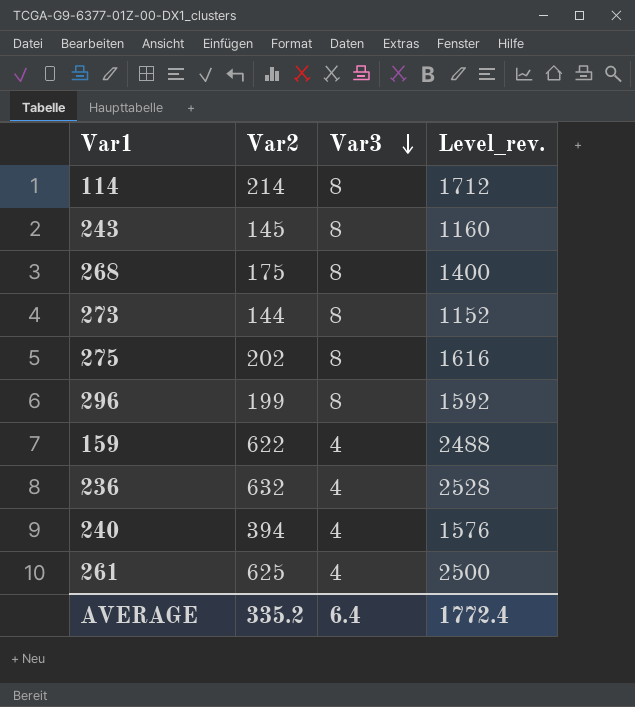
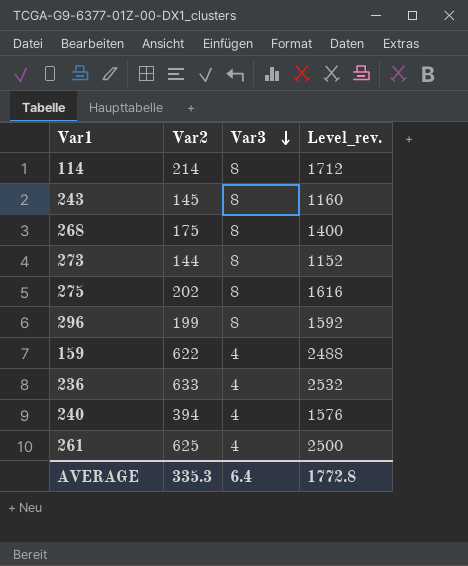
236 | Var2: 632 -> 633
236 | Level_rev.: 2528 -> 2532
AVERAGE | Var2: 335.2 -> 335.3
AVERAGE | Level_rev.: 1772.4 -> 1772.8

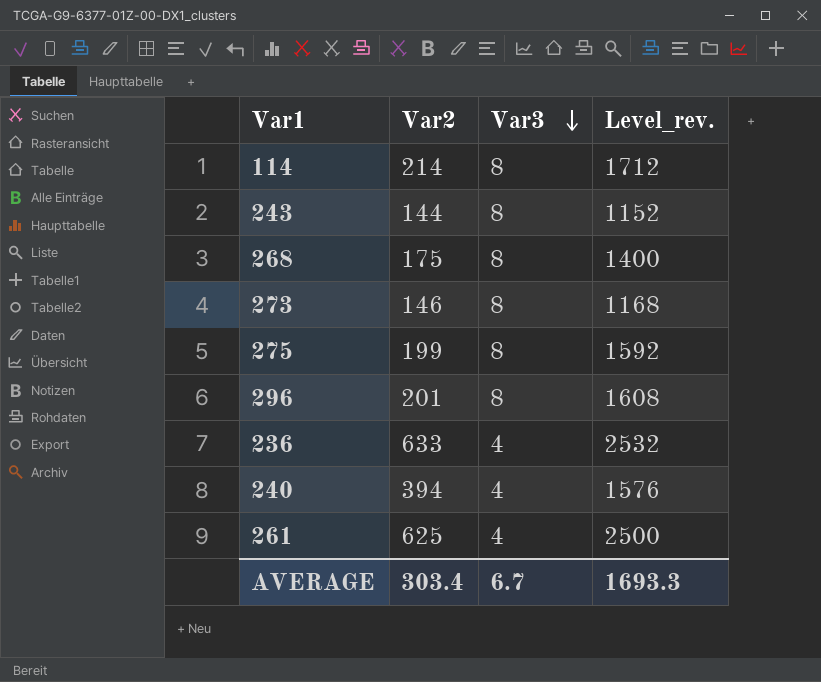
row 159: 622 | 4 | 2488 -> none
243 | Var2: 145 -> 144
243 | Level_rev.: 1160 -> 1152
273 | Var2: 144 -> 146
273 | Level_rev.: 1152 -> 1168
275 | Var2: 202 -> 199
275 | Level_rev.: 1616 -> 1592
296 | Var2: 199 -> 201
296 | Level_rev.: 1592 -> 1608
AVERAGE | Var2: 335.3 -> 303.4
AVERAGE | Var3: 6.4 -> 6.7
AVERAGE | Level_rev.: 1772.8 -> 1693.3

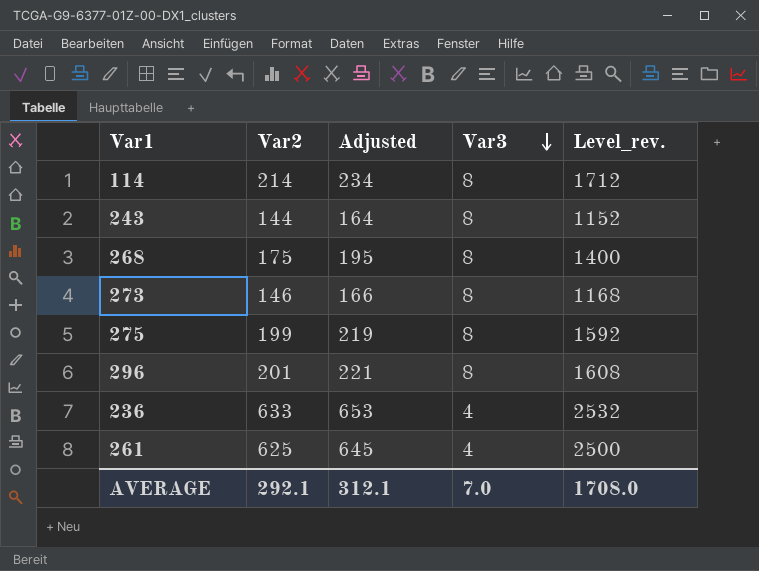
column Adjusted | formula: none -> [Var2] + 20
row 240: 394 | 4 | 1576 -> none
AVERAGE | Var2: 303.4 -> 292.1
AVERAGE | Var3: 6.7 -> 7.0
AVERAGE | Level_rev.: 1693.3 -> 1708.0

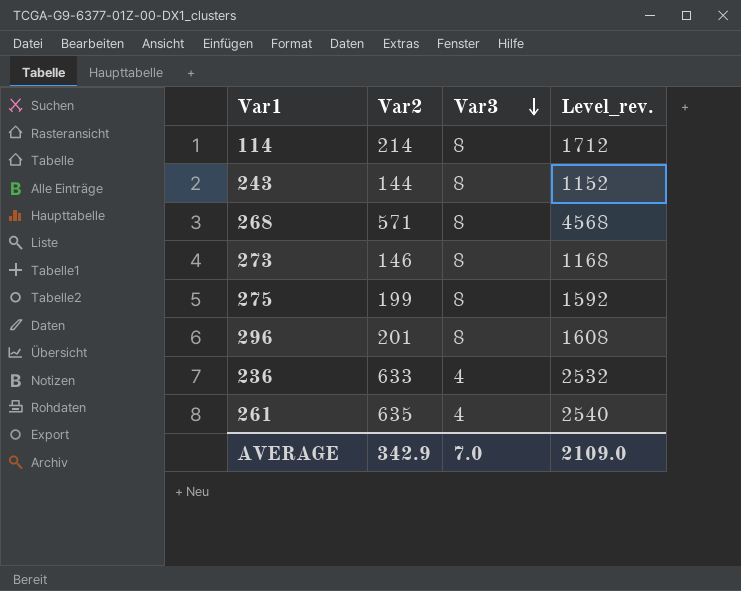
column Adjusted | formula: [Var2] + 20 -> none
268 | Var2: 175 -> 571
268 | Level_rev.: 1400 -> 4568
261 | Var2: 625 -> 635
261 | Level_rev.: 2500 -> 2540
AVERAGE | Var2: 292.1 -> 342.9
AVERAGE | Level_rev.: 1708.0 -> 2109.0

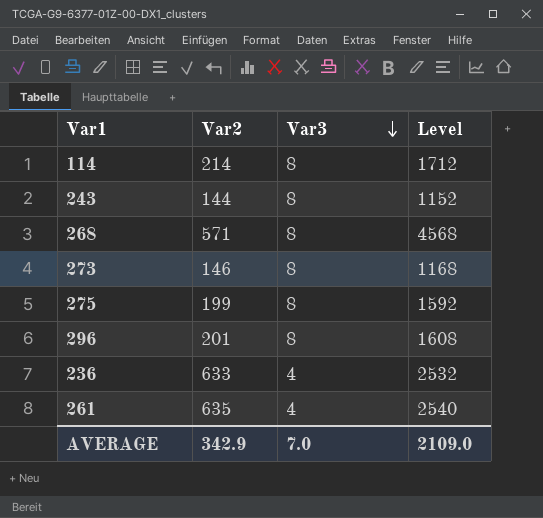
column name: Level_rev. -> Level

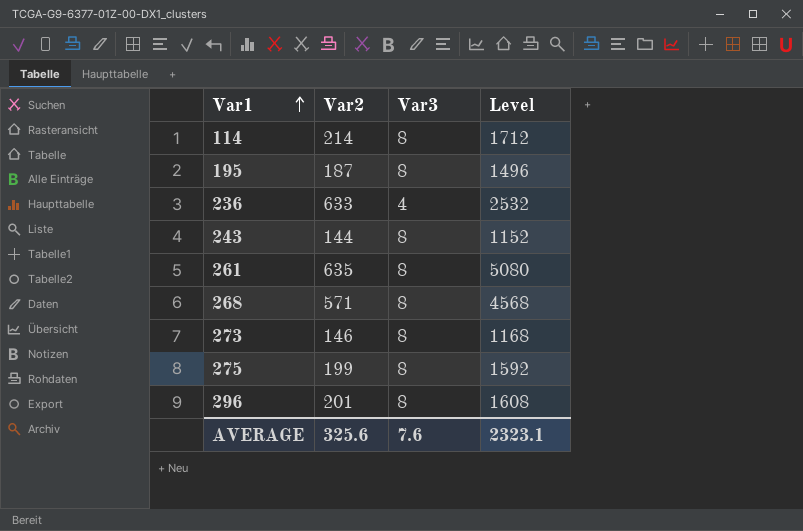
row order: Var3 descending -> Var1 ascending
row 195: none -> 187 | 8 | 1496
261 | Var3: 4 -> 8
261 | Level: 2540 -> 5080
AVERAGE | Var2: 342.9 -> 325.6
AVERAGE | Var3: 7.0 -> 7.6
AVERAGE | Level: 2109.0 -> 2323.1

